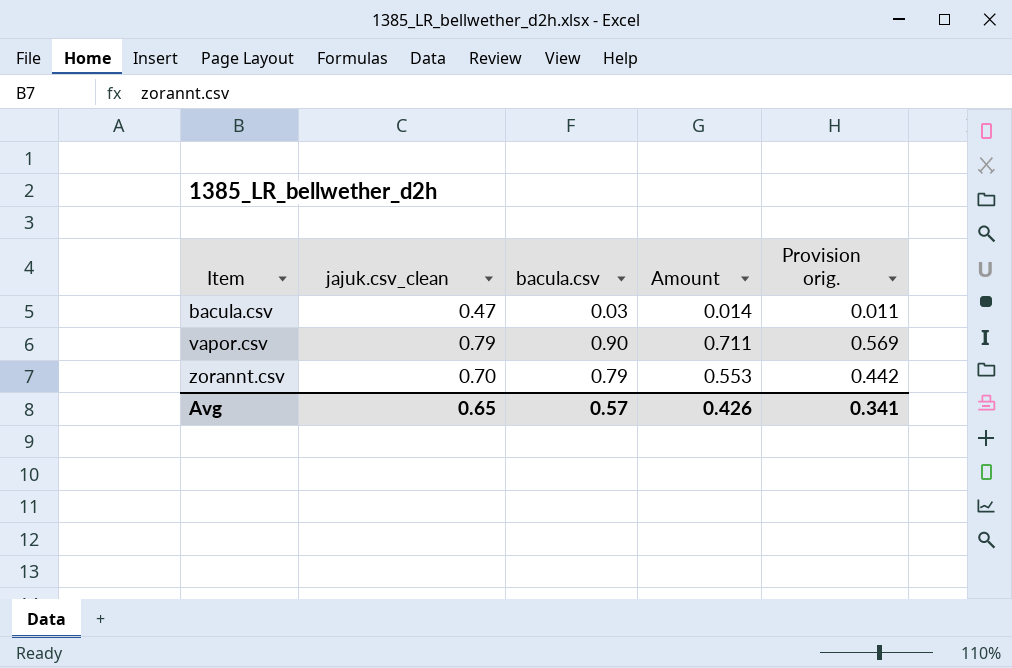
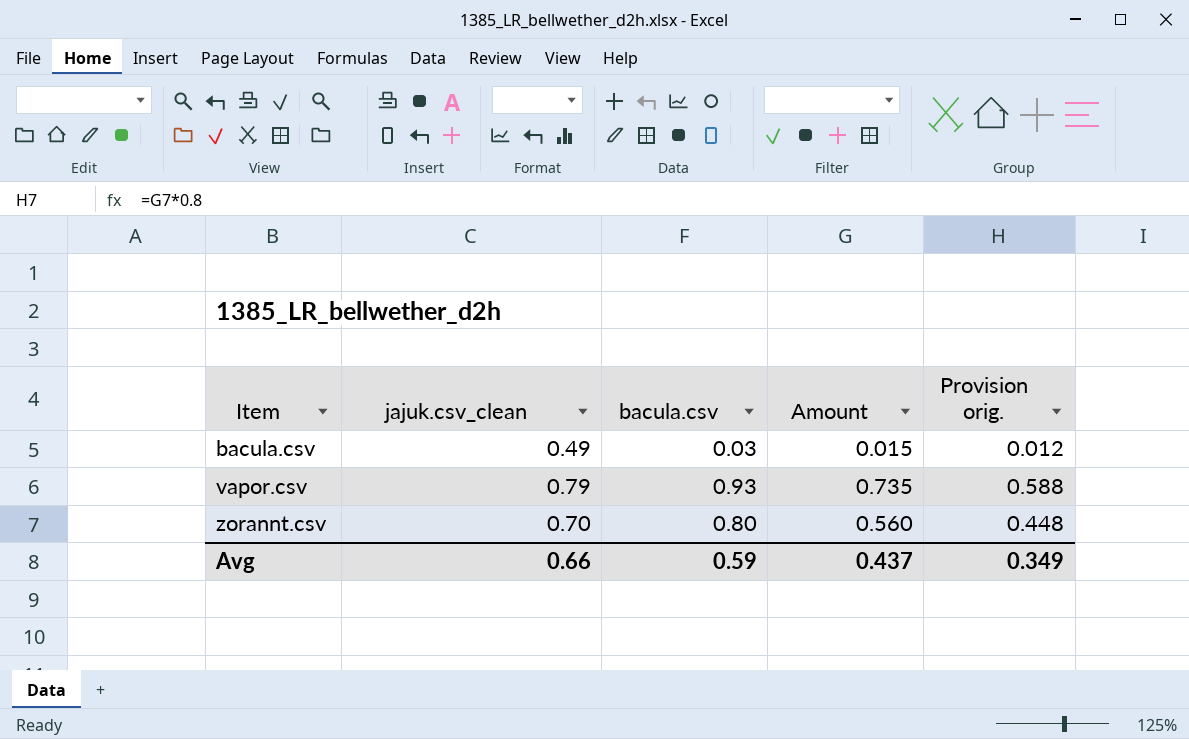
bacula.csv | jajuk.csv_clean: 0.47 -> 0.49
bacula.csv | Amount: 0.014 -> 0.015
bacula.csv | Provision orig.: 0.011 -> 0.012
vapor.csv | bacula.csv: 0.90 -> 0.93
vapor.csv | Amount: 0.711 -> 0.735
vapor.csv | Provision orig.: 0.569 -> 0.588
zorannt.csv | bacula.csv: 0.79 -> 0.80
zorannt.csv | Amount: 0.553 -> 0.560
zorannt.csv | Provision orig.: 0.442 -> 0.448
Avg | jajuk.csv_clean: 0.65 -> 0.66
Avg | bacula.csv: 0.57 -> 0.59
Avg | Amount: 0.426 -> 0.437
Avg | Provision orig.: 0.341 -> 0.349

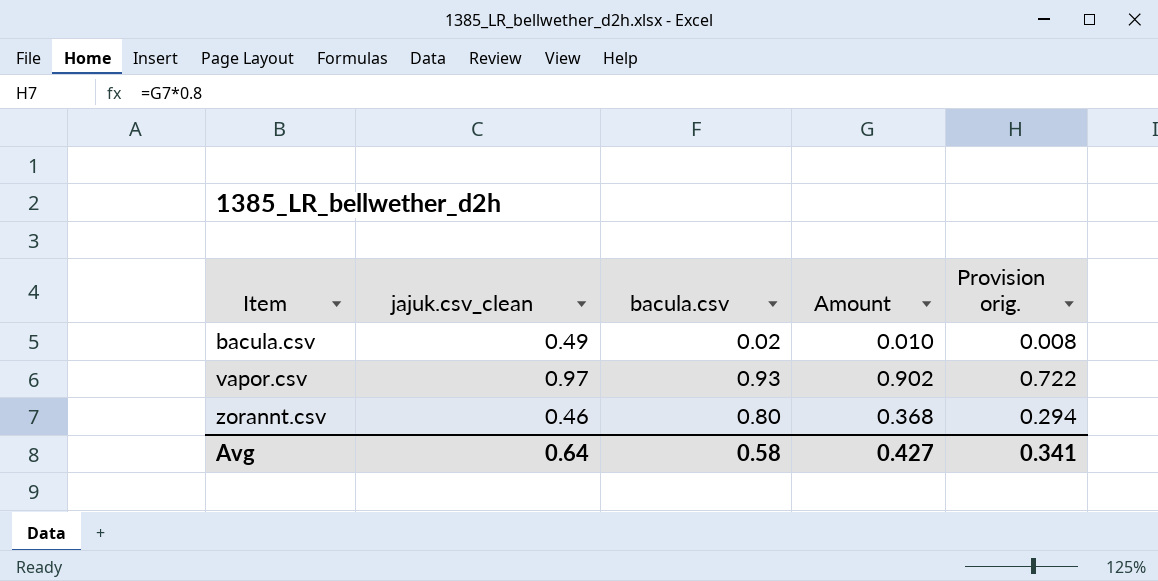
bacula.csv | bacula.csv: 0.03 -> 0.02
bacula.csv | Amount: 0.015 -> 0.010
bacula.csv | Provision orig.: 0.012 -> 0.008
vapor.csv | jajuk.csv_clean: 0.79 -> 0.97
vapor.csv | Amount: 0.735 -> 0.902
vapor.csv | Provision orig.: 0.588 -> 0.722
zorannt.csv | jajuk.csv_clean: 0.70 -> 0.46
zorannt.csv | Amount: 0.560 -> 0.368
zorannt.csv | Provision orig.: 0.448 -> 0.294
Avg | jajuk.csv_clean: 0.66 -> 0.64
Avg | bacula.csv: 0.59 -> 0.58
Avg | Amount: 0.437 -> 0.427
Avg | Provision orig.: 0.349 -> 0.341

